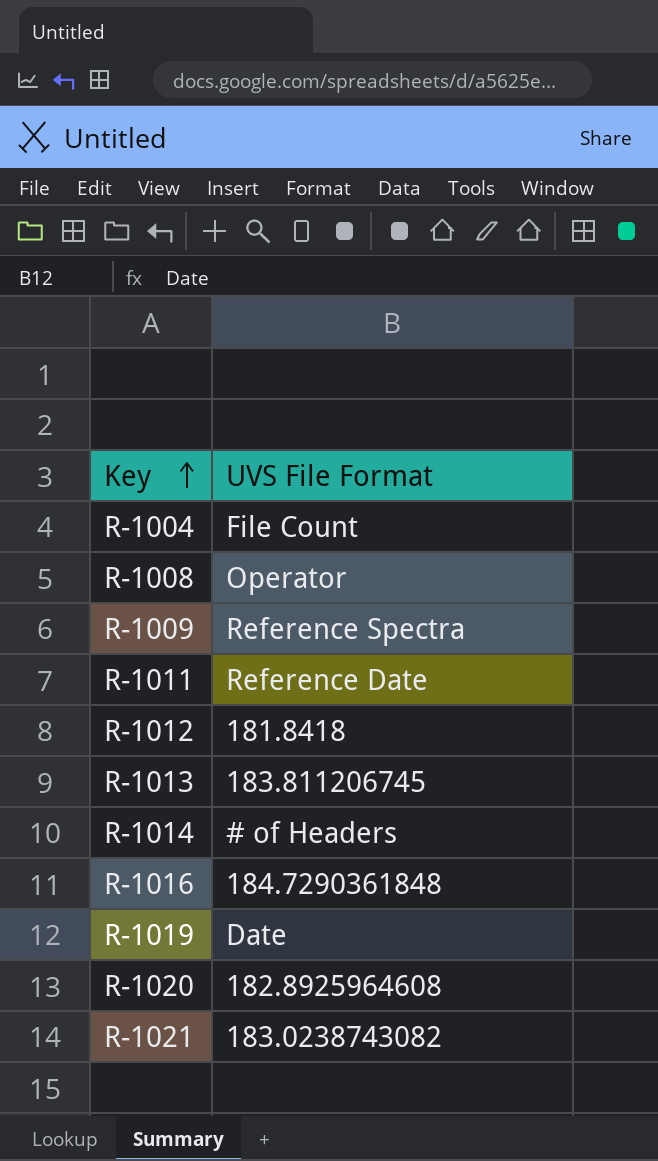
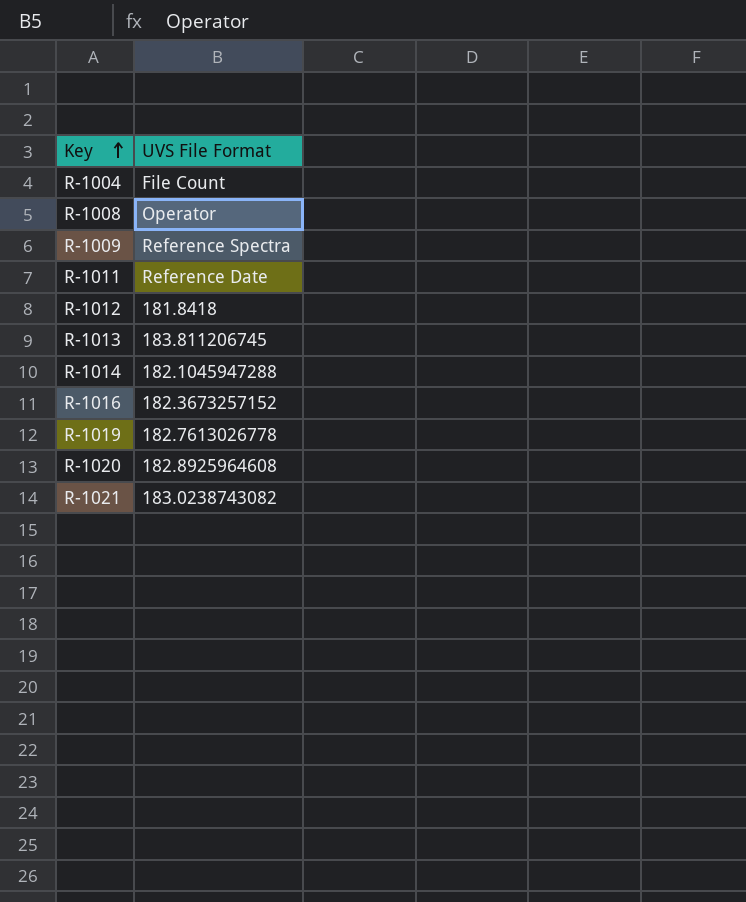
R-1014 | UVS File Format: # of Headers -> 182.1045947288
R-1016 | UVS File Format: 184.7290361848 -> 182.3673257152
R-1019 | UVS File Format: Date -> 182.7613026778

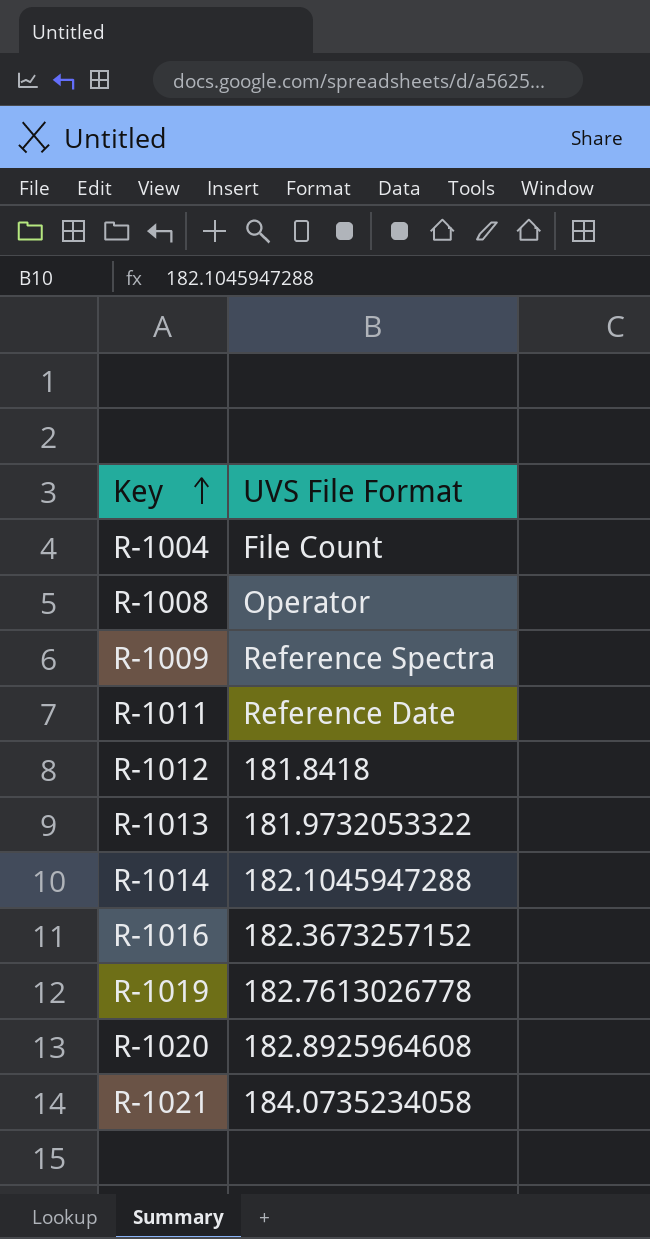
R-1013 | UVS File Format: 183.811206745 -> 181.9732053322
R-1021 | UVS File Format: 183.0238743082 -> 184.0735234058

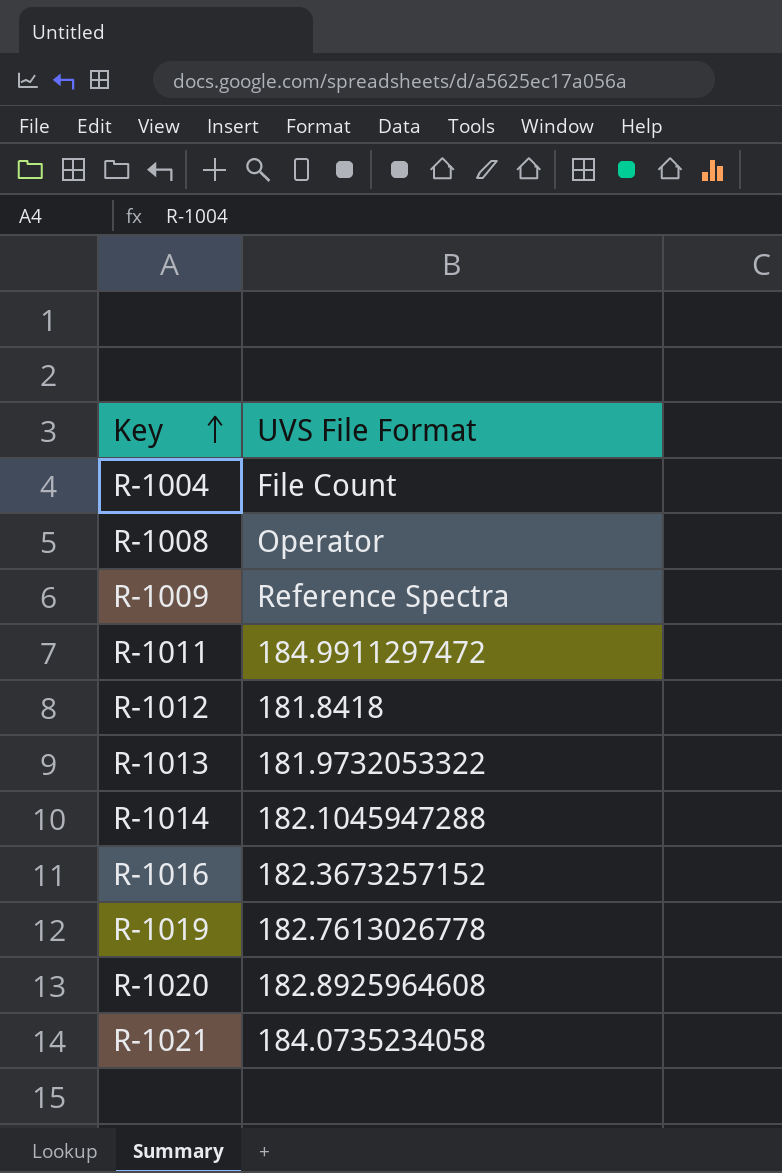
R-1011 | UVS File Format: Reference Date -> 184.9911297472

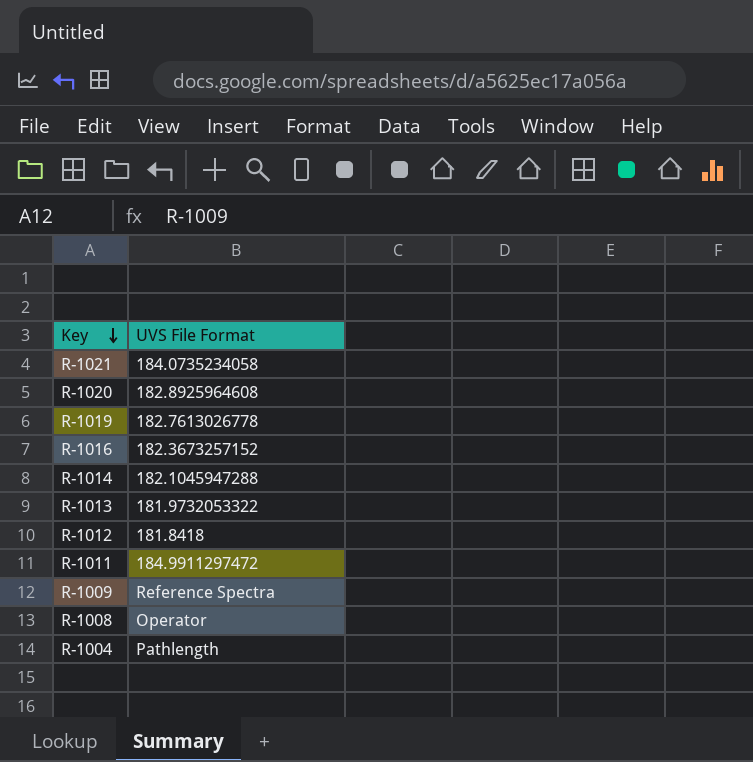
row order: Key ascending -> Key descending
R-1004 | UVS File Format: File Count -> Pathlength

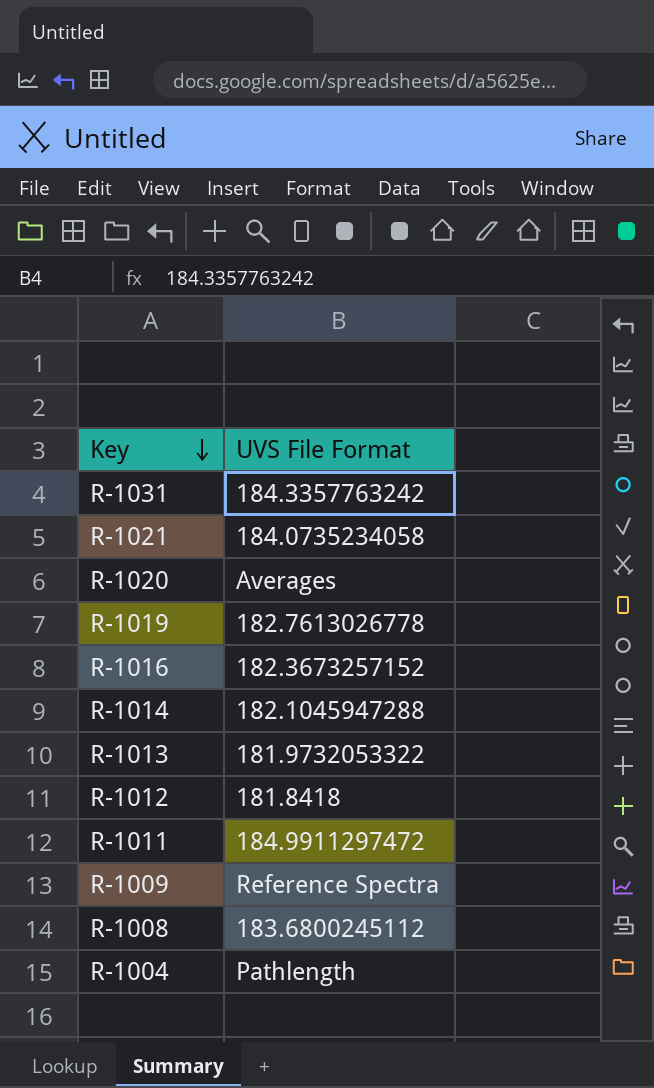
row R-1031: none -> 184.3357763242
R-1020 | UVS File Format: 182.8925964608 -> Averages
R-1008 | UVS File Format: Operator -> 183.6800245112

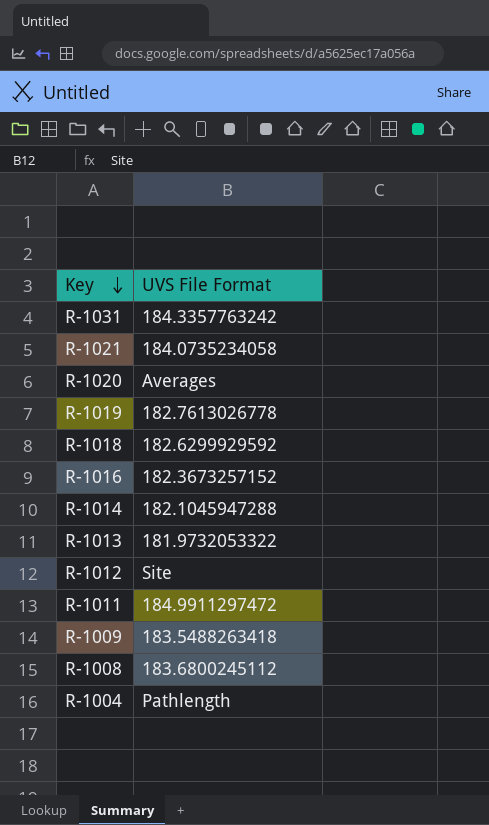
row R-1018: none -> 182.6299929592
R-1012 | UVS File Format: 181.8418 -> Site
R-1009 | UVS File Format: Reference Spectra -> 183.5488263418

